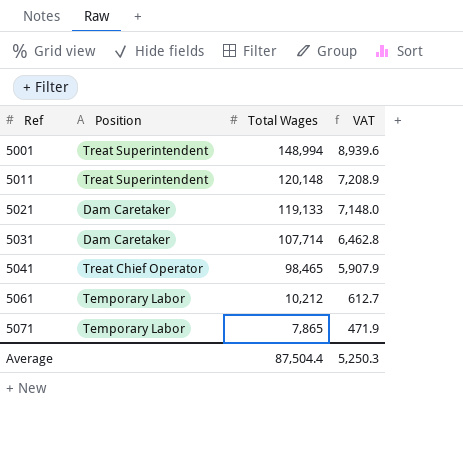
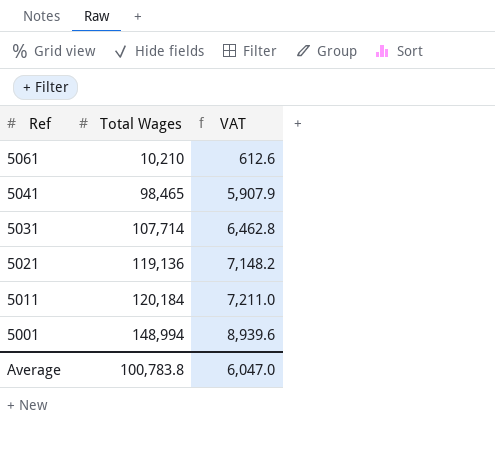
row order: Ref ascending -> Ref descending
column Position | position: 2 -> none
row 5071: Temporary Labor | 7,865 | 471.9 -> none
5061 | Total Wages: 10,212 -> 10,210
5061 | VAT: 612.7 -> 612.6
5021 | Total Wages: 119,133 -> 119,136
5021 | VAT: 7,148.0 -> 7,148.2
5011 | Total Wages: 120,148 -> 120,184
5011 | VAT: 7,208.9 -> 7,211.0
Average | Total Wages: 87,504.4 -> 100,783.8
Average | VAT: 5,250.3 -> 6,047.0

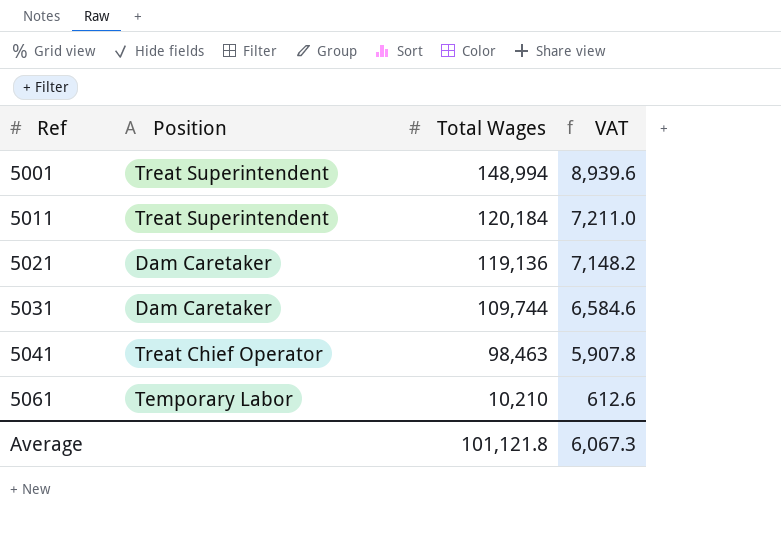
row order: Ref descending -> Ref ascending
column Position | position: none -> 2
5031 | Total Wages: 107,714 -> 109,744
5031 | VAT: 6,462.8 -> 6,584.6
5041 | Total Wages: 98,465 -> 98,463
5041 | VAT: 5,907.9 -> 5,907.8
Average | Total Wages: 100,783.8 -> 101,121.8
Average | VAT: 6,047.0 -> 6,067.3

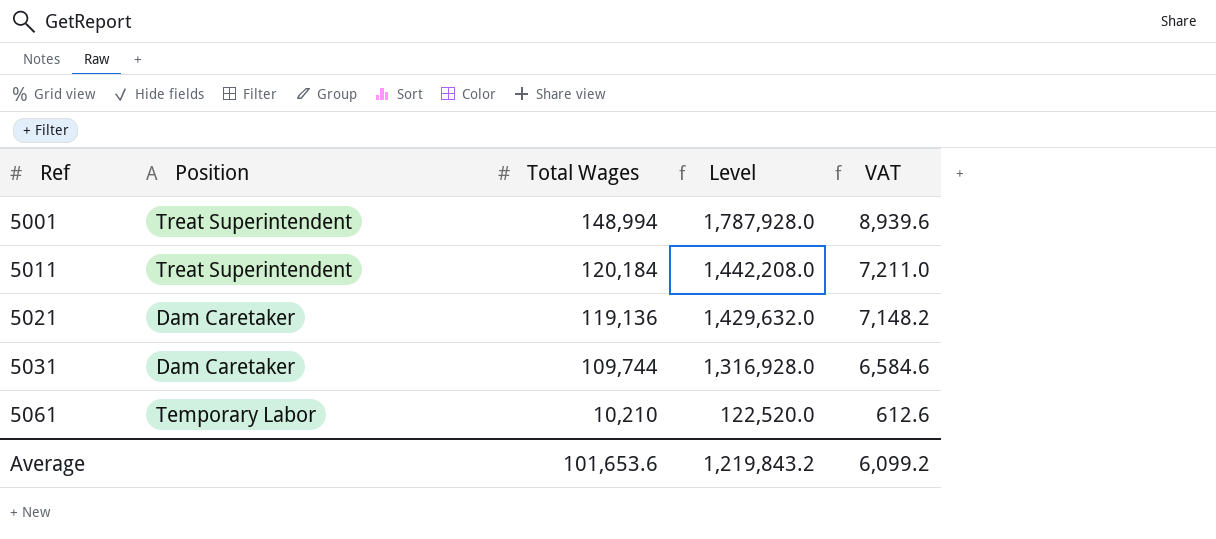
column Level | formula: none -> [Total Wages] * 12
row 5041: Treat Chief Operator | 98,463 | 5,907.8 -> none
Average | Total Wages: 101,121.8 -> 101,653.6
Average | VAT: 6,067.3 -> 6,099.2

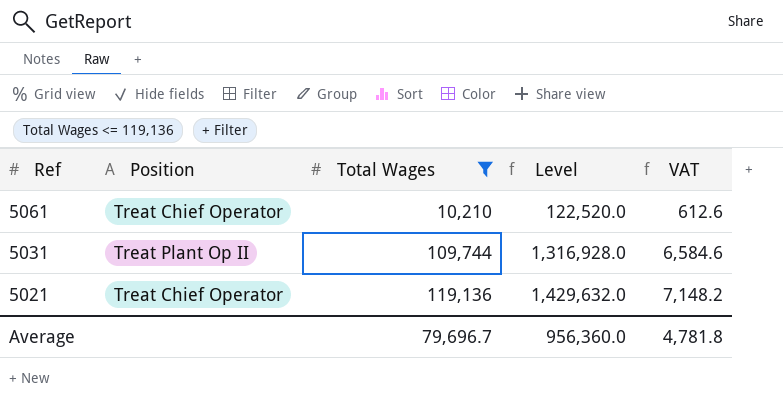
filter: none -> Total Wages <= 119,136
row order: Ref ascending -> Ref descending
5061 | Position: Temporary Labor -> Treat Chief Operator
5031 | Position: Dam Caretaker -> Treat Plant Op II
5021 | Position: Dam Caretaker -> Treat Chief Operator
Average | Total Wages: 101,653.6 -> 79,696.7
Average | Level: 1,219,843.2 -> 956,360.0
Average | VAT: 6,099.2 -> 4,781.8

